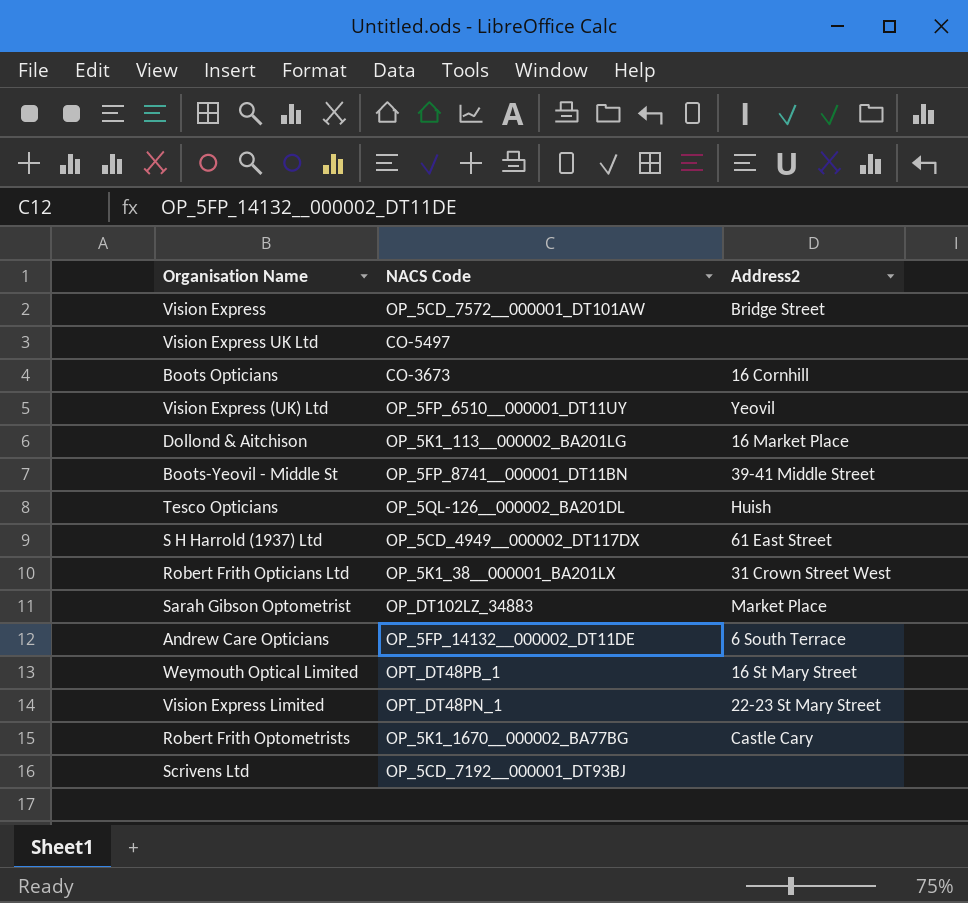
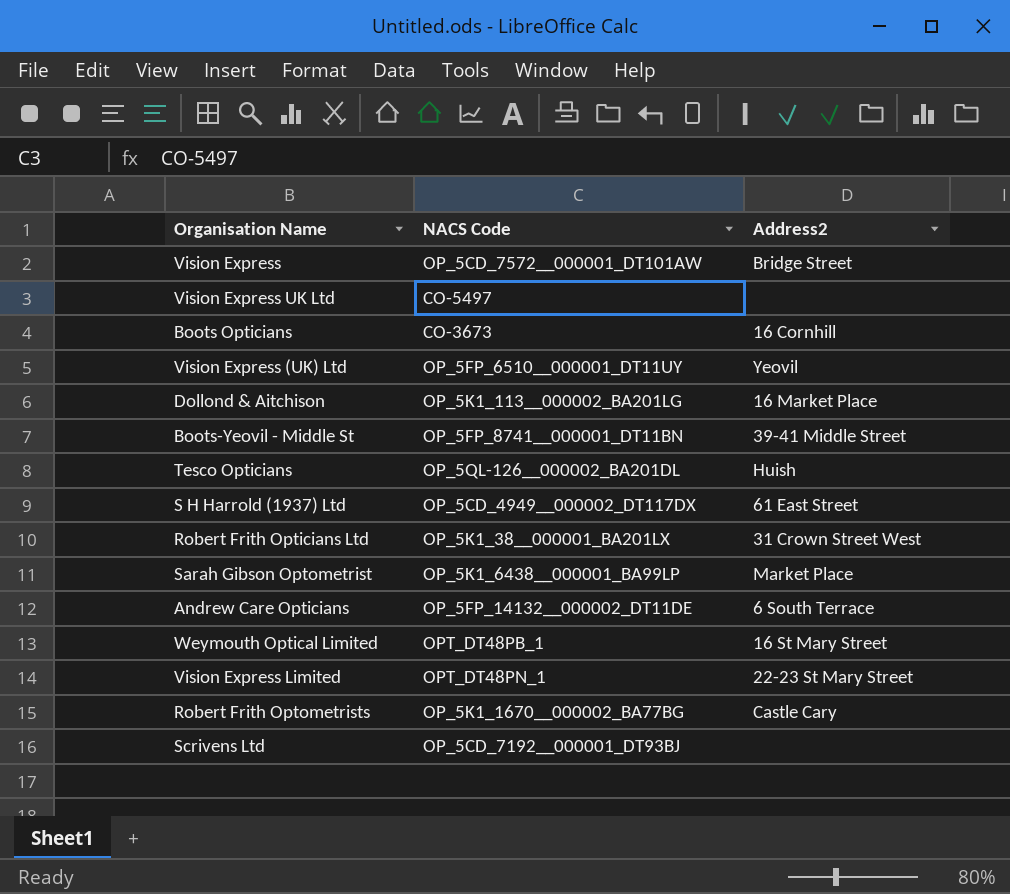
Sarah Gibson Optometrist | NACS Code: OP_DT102LZ_34883 -> OP_5K1_6438__000001_BA99LP

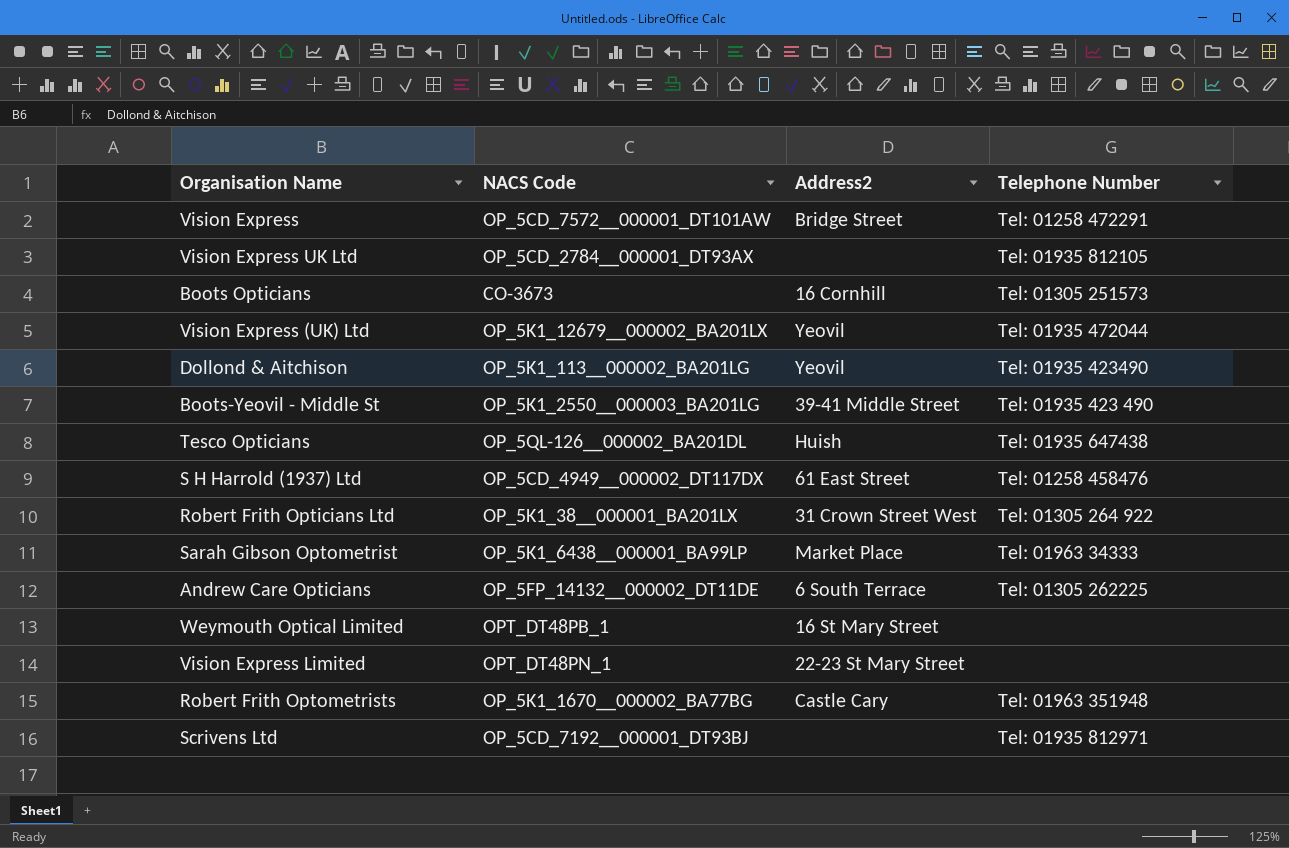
column Telephone Number | position: none -> 4
Vision Express UK Ltd | NACS Code: CO-5497 -> OP_5CD_2784__000001_DT93AX
Vision Express (UK) Ltd | NACS Code: OP_5FP_6510__000001_DT11UY -> OP_5K1_12679__000002_BA201LX
Dollond & Aitchison | Address2: 16 Market Place -> Yeovil
Boots-Yeovil - Middle St | NACS Code: OP_5FP_8741__000001_DT11BN -> OP_5K1_2550__000003_BA201LG

